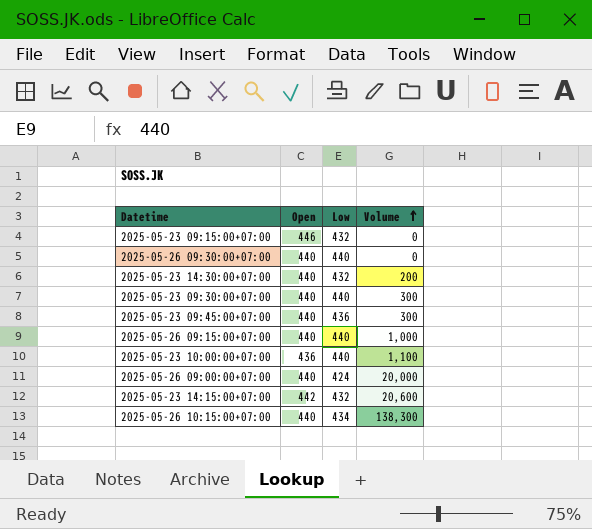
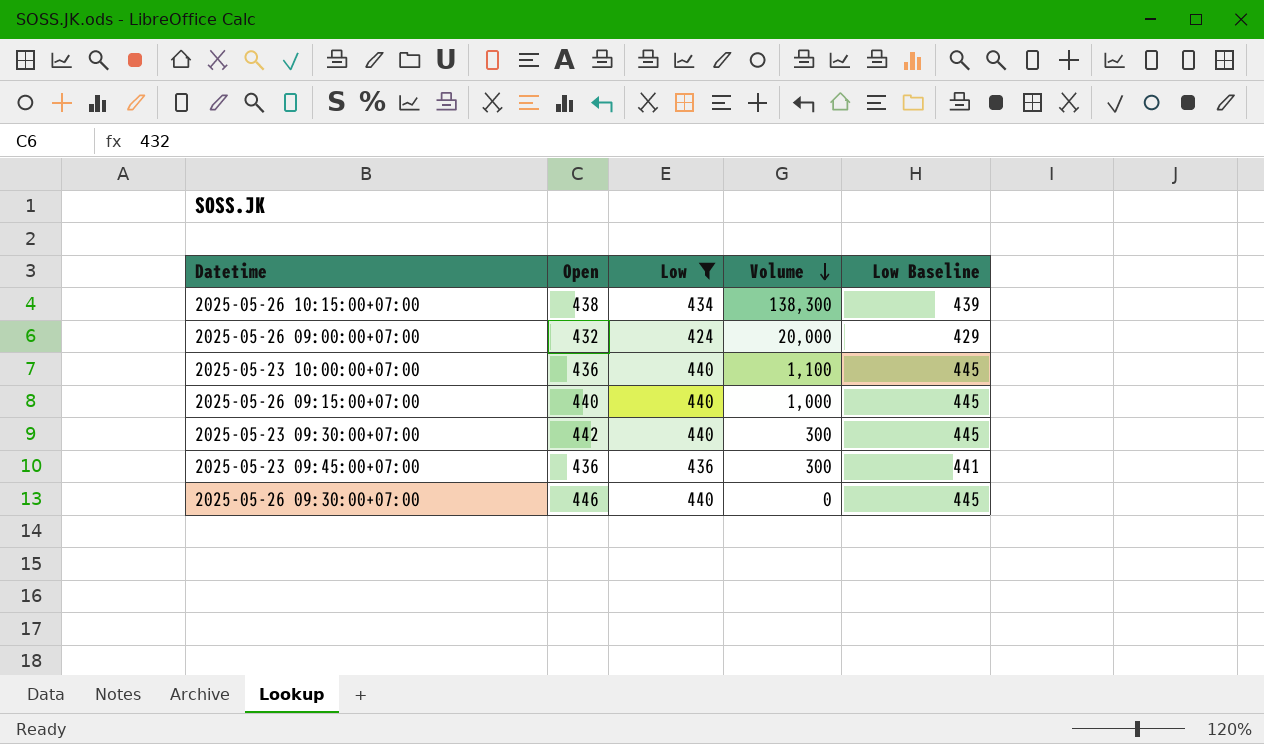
filter: none -> Low != 432
row order: Volume ascending -> Volume descending
column Low Baseline | formula: none -> [Low] + 5
2025-05-26 10:15:00+07:00 | Open: 440 -> 438
2025-05-26 09:00:00+07:00 | Open: 440 -> 432
2025-05-23 09:30:00+07:00 | Open: 440 -> 442
2025-05-23 09:45:00+07:00 | Open: 440 -> 436
2025-05-26 09:30:00+07:00 | Open: 440 -> 446

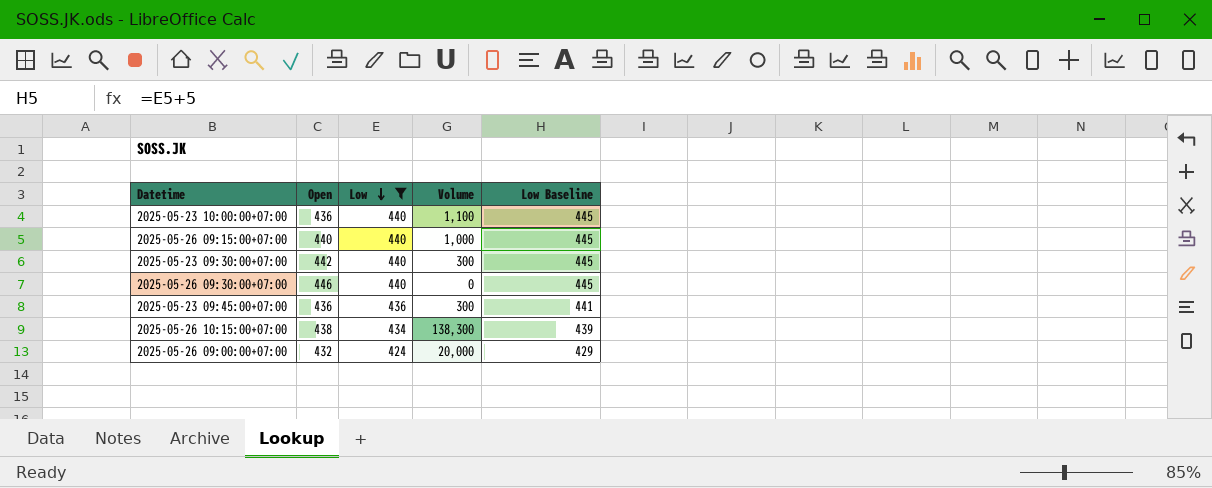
row order: Volume descending -> Low descending

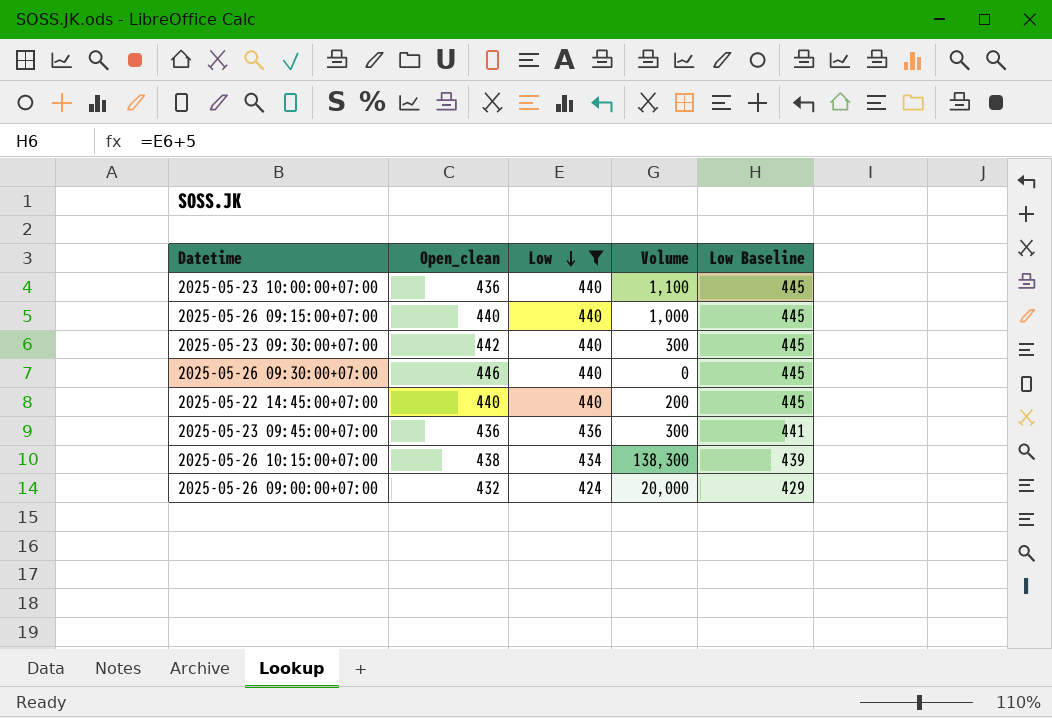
column name: Open -> Open_clean
row 2025-05-22 14:45:00+07:00: none -> 440 | 440 | 200 | 445

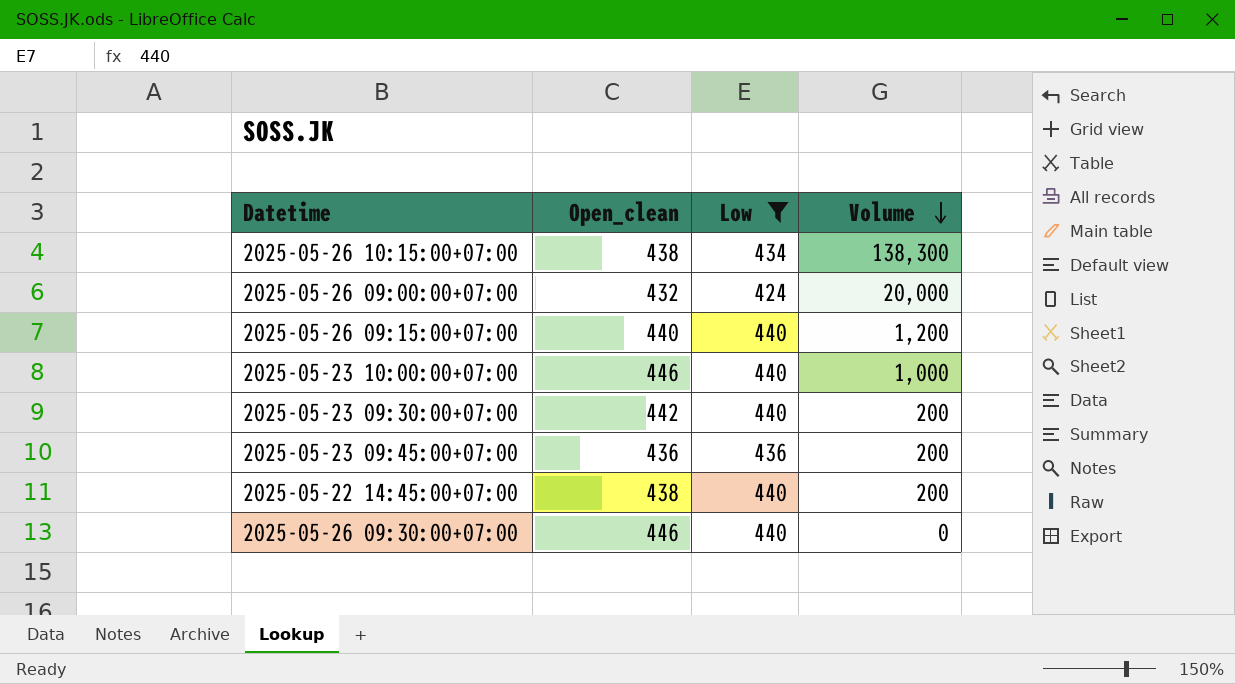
row order: Low descending -> Volume descending
column Low Baseline | formula: [Low] + 5 -> none
2025-05-26 09:15:00+07:00 | Volume: 1,000 -> 1,200
2025-05-23 10:00:00+07:00 | Open_clean: 436 -> 446
2025-05-23 10:00:00+07:00 | Volume: 1,100 -> 1,000
2025-05-23 09:30:00+07:00 | Volume: 300 -> 200
2025-05-23 09:45:00+07:00 | Volume: 300 -> 200
2025-05-22 14:45:00+07:00 | Open_clean: 440 -> 438

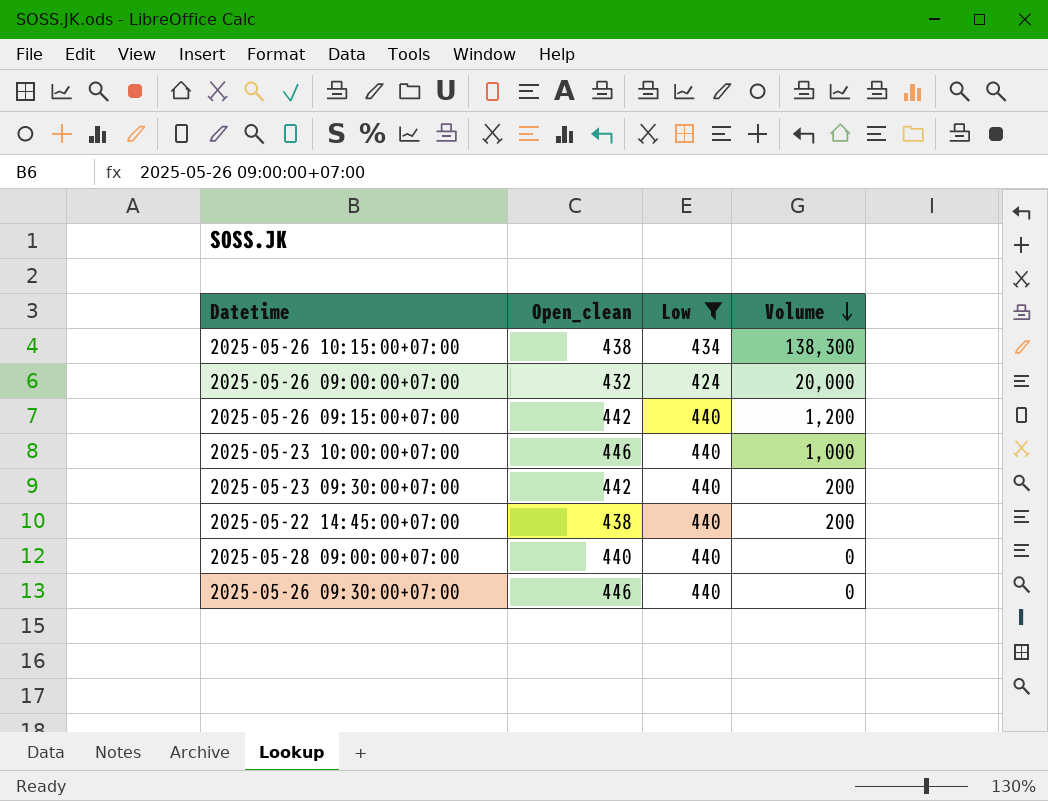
row 2025-05-23 09:45:00+07:00: 436 | 436 | 200 -> none
2025-05-26 09:15:00+07:00 | Open_clean: 440 -> 442
row 2025-05-28 09:00:00+07:00: none -> 440 | 440 | 0

